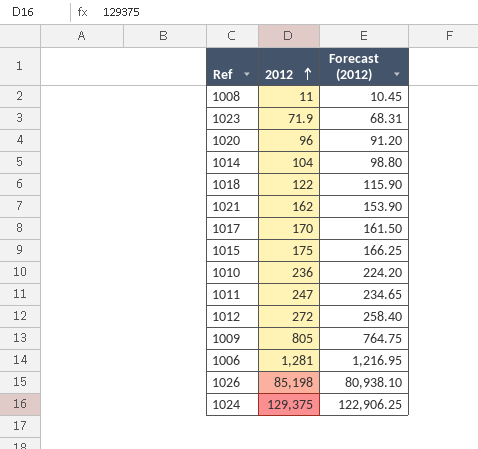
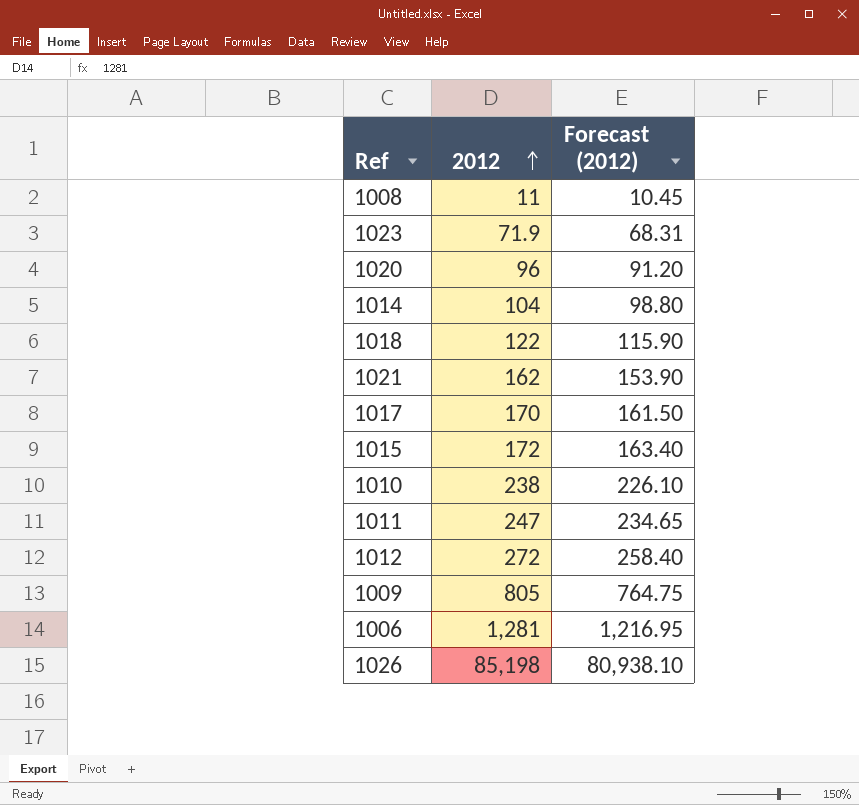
row 1024: 129,375 | 122,906.25 -> none
1015 | 2012: 175 -> 172
1015 | Forecast (2012): 166.25 -> 163.40
1010 | 2012: 236 -> 238
1010 | Forecast (2012): 224.20 -> 226.10

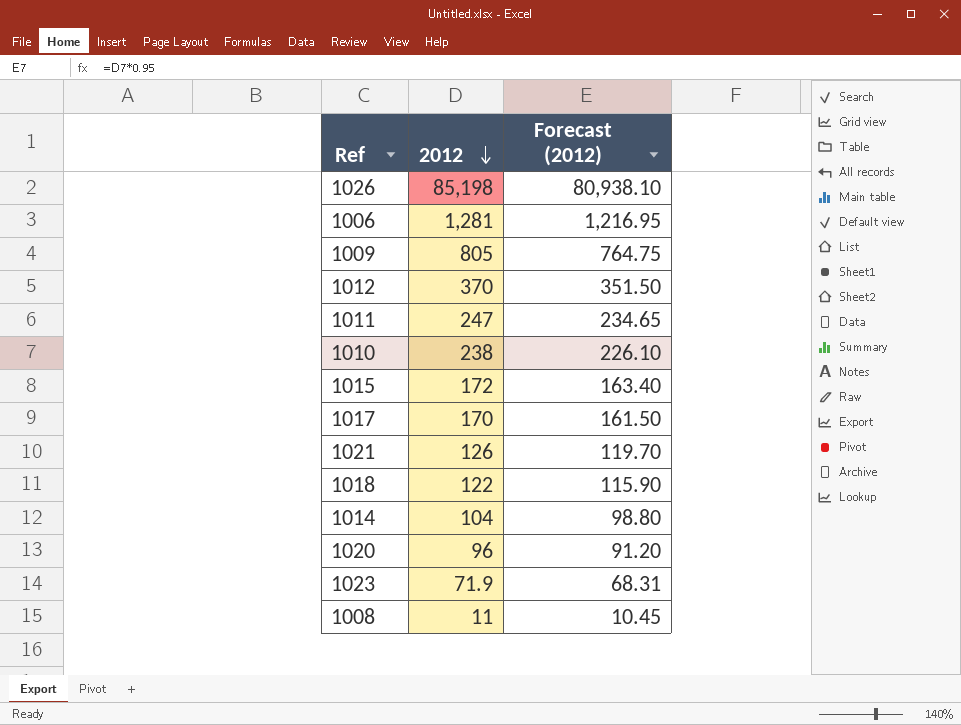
row order: 2012 ascending -> 2012 descending
1012 | 2012: 272 -> 370
1012 | Forecast (2012): 258.40 -> 351.50
1021 | 2012: 162 -> 126
1021 | Forecast (2012): 153.90 -> 119.70

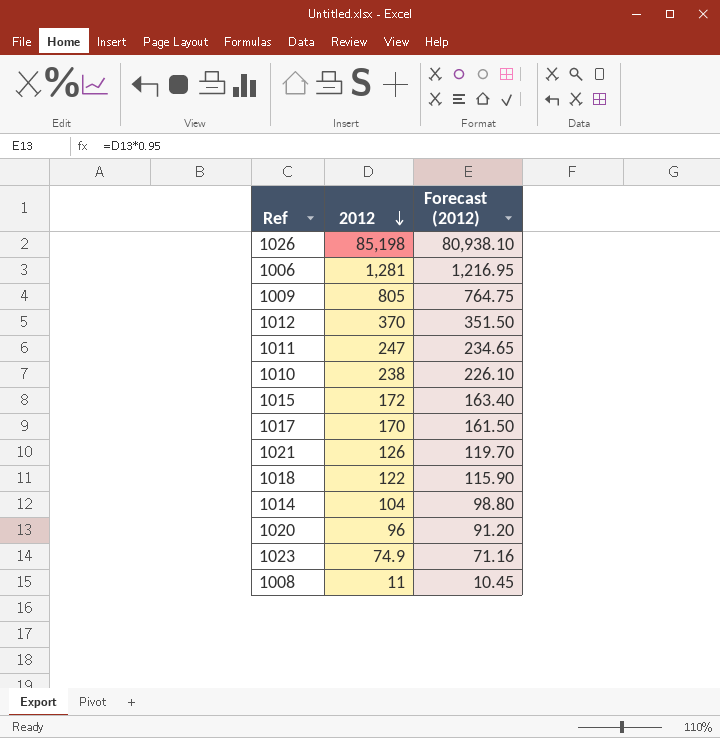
1023 | 2012: 71.9 -> 74.9
1023 | Forecast (2012): 68.31 -> 71.16

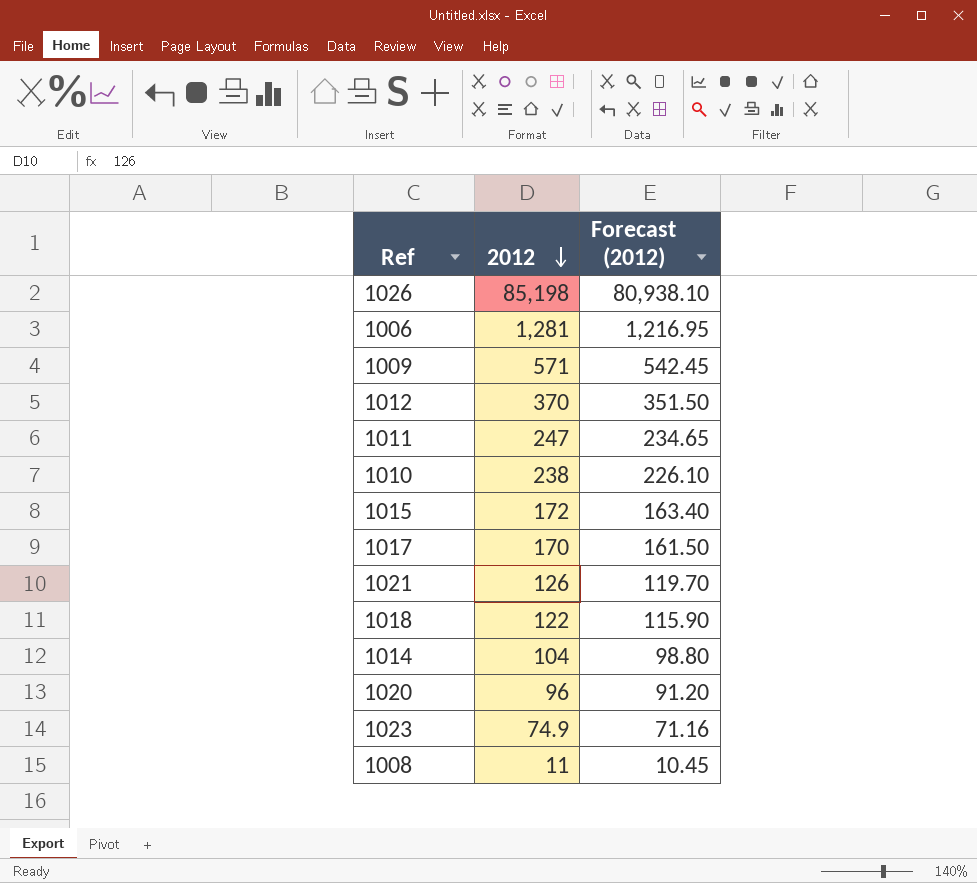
1009 | 2012: 805 -> 571
1009 | Forecast (2012): 764.75 -> 542.45

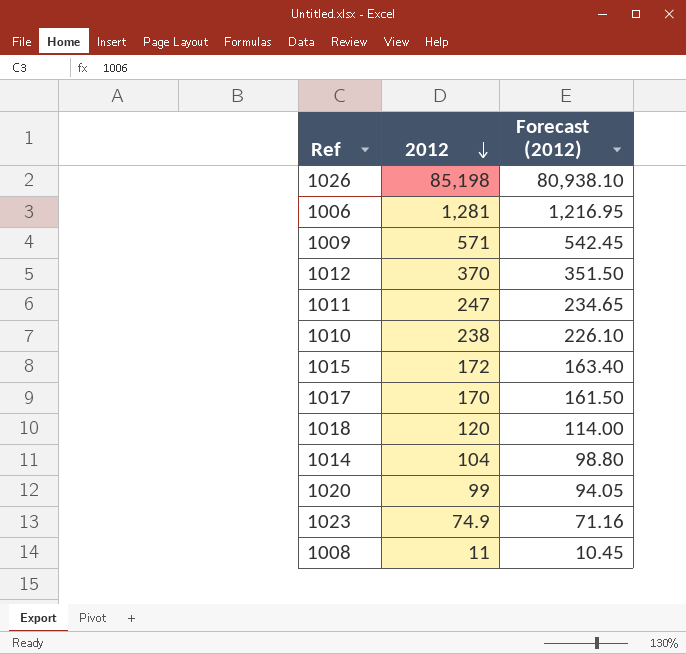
row 1021: 126 | 119.70 -> none
1018 | 2012: 122 -> 120
1018 | Forecast (2012): 115.90 -> 114.00
1020 | 2012: 96 -> 99
1020 | Forecast (2012): 91.20 -> 94.05

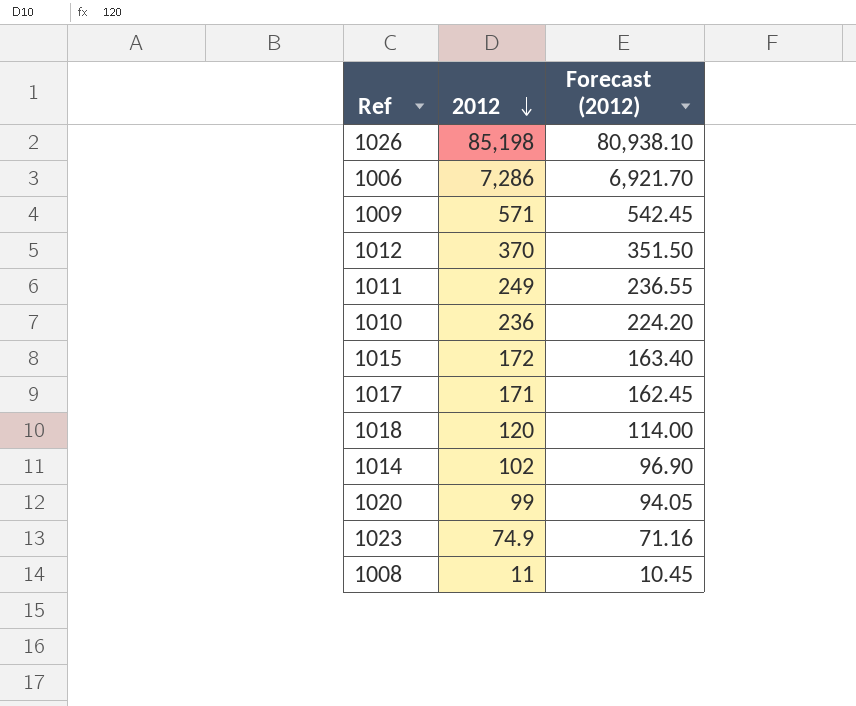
1006 | 2012: 1,281 -> 7,286
1006 | Forecast (2012): 1,216.95 -> 6,921.70
1011 | 2012: 247 -> 249
1011 | Forecast (2012): 234.65 -> 236.55
1010 | 2012: 238 -> 236
1010 | Forecast (2012): 226.10 -> 224.20
1017 | 2012: 170 -> 171
1017 | Forecast (2012): 161.50 -> 162.45
1014 | 2012: 104 -> 102
1014 | Forecast (2012): 98.80 -> 96.90

